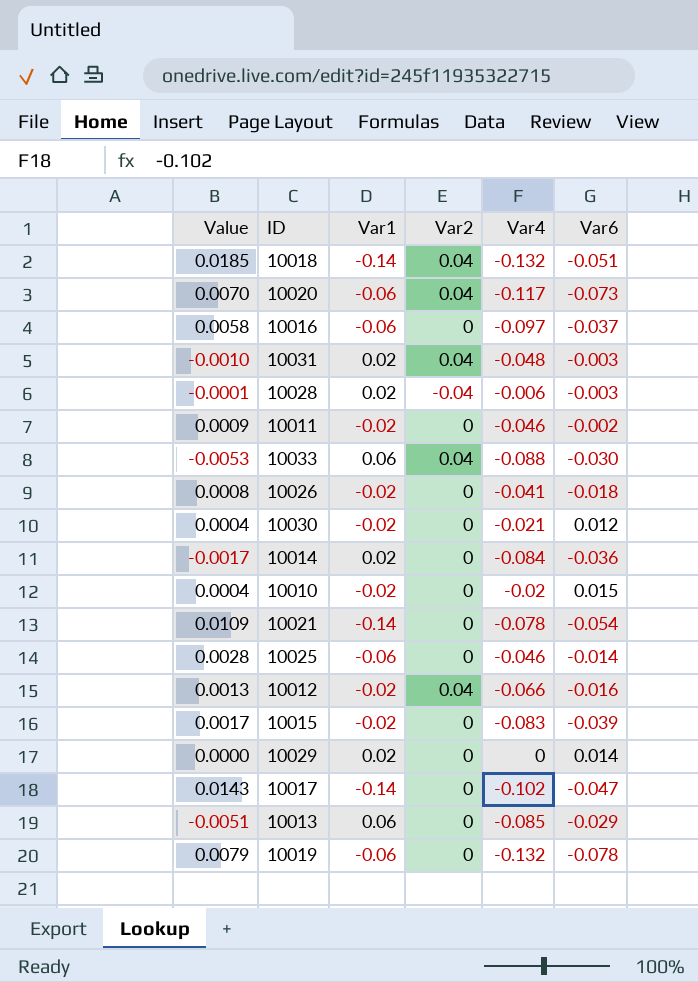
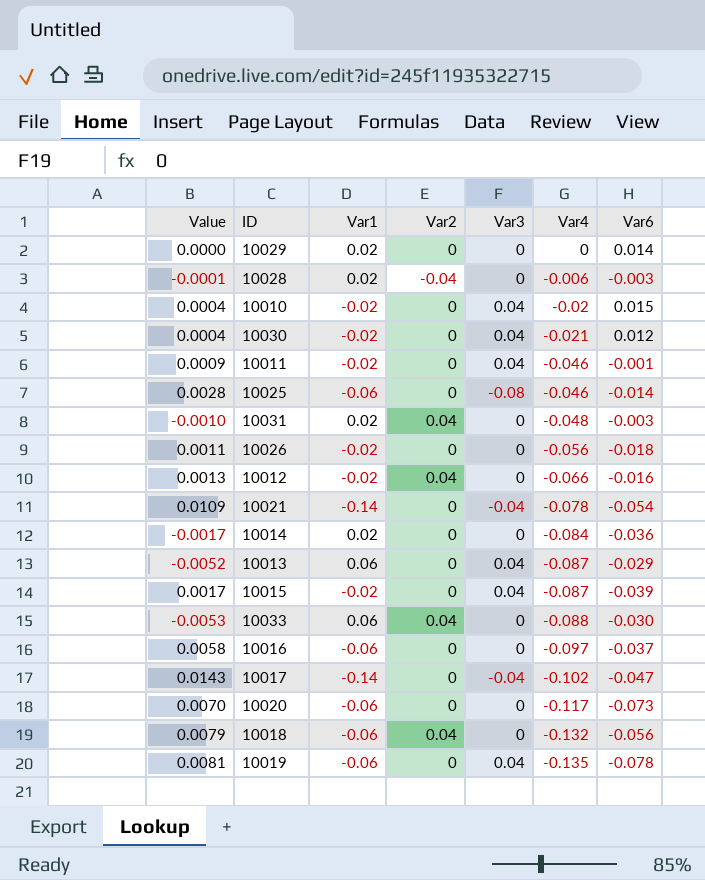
row order: none -> Var4 descending
column Var3 | position: none -> 5
10011 | Var6: -0.002 -> -0.001
10026 | Value: 0.0008 -> 0.0011
10026 | Var4: -0.041 -> -0.056
10013 | Value: -0.0051 -> -0.0052
10013 | Var4: -0.085 -> -0.087
10015 | Var4: -0.083 -> -0.087
10020 | Var2: 0.04 -> 0
10018 | Value: 0.0185 -> 0.0079
10018 | Var1: -0.14 -> -0.06
10018 | Var6: -0.051 -> -0.056
10019 | Value: 0.0079 -> 0.0081
10019 | Var4: -0.132 -> -0.135

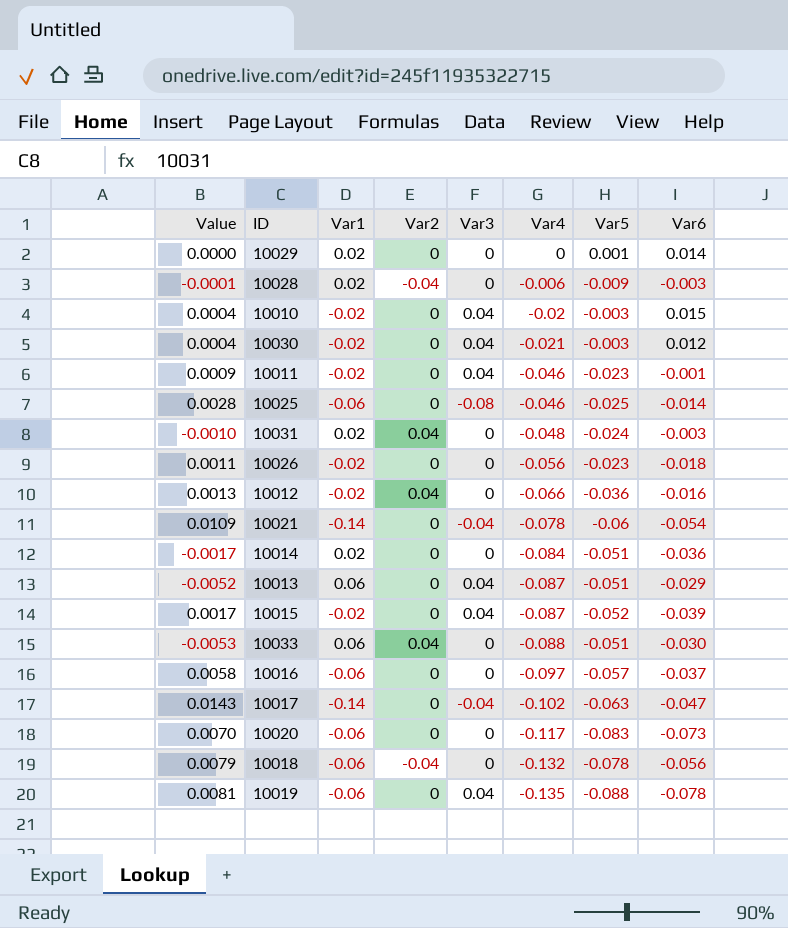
column Var5 | position: none -> 7
10018 | Var2: 0.04 -> -0.04

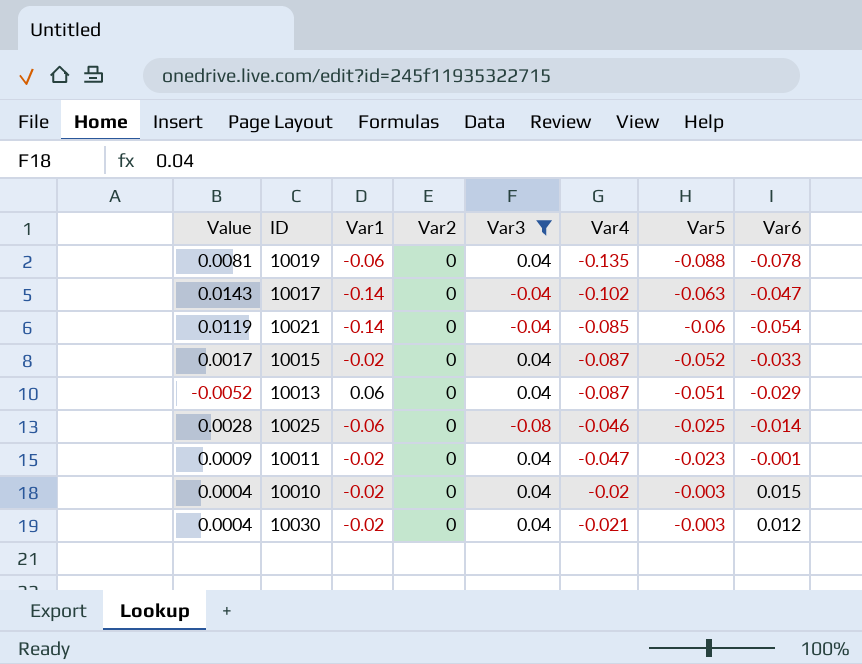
filter: none -> Var3 != 0
row order: Var4 descending -> Var5 ascending
10021 | Value: 0.0109 -> 0.0119
10021 | Var4: -0.078 -> -0.085
10015 | Var6: -0.039 -> -0.033
10011 | Var4: -0.046 -> -0.047

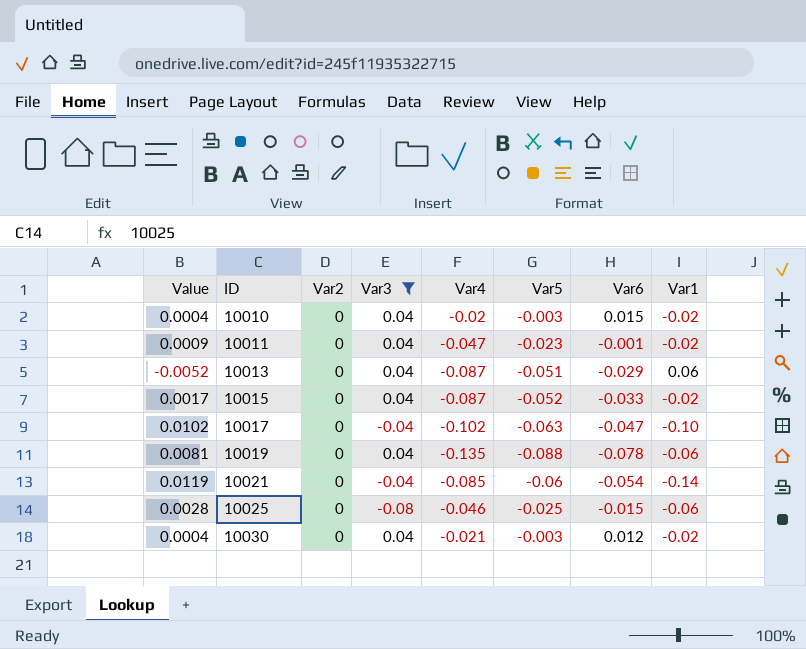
row order: Var5 ascending -> ID ascending
column Var1 | position: 3 -> 8
10017 | Value: 0.0143 -> 0.0102
10017 | Var1: -0.14 -> -0.10
10025 | Var6: -0.014 -> -0.015

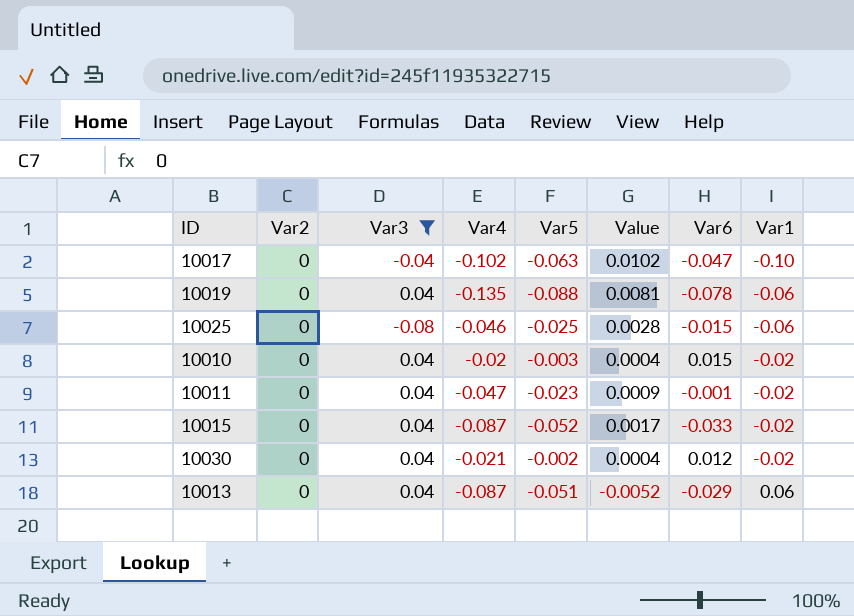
row order: ID ascending -> Var1 ascending
column Value | position: 1 -> 6
row 10021: 0.0119 | 0 | -0.04 | -0.085 | -0.06 | -0.054 | -0.14 -> none
10030 | Var5: -0.003 -> -0.002

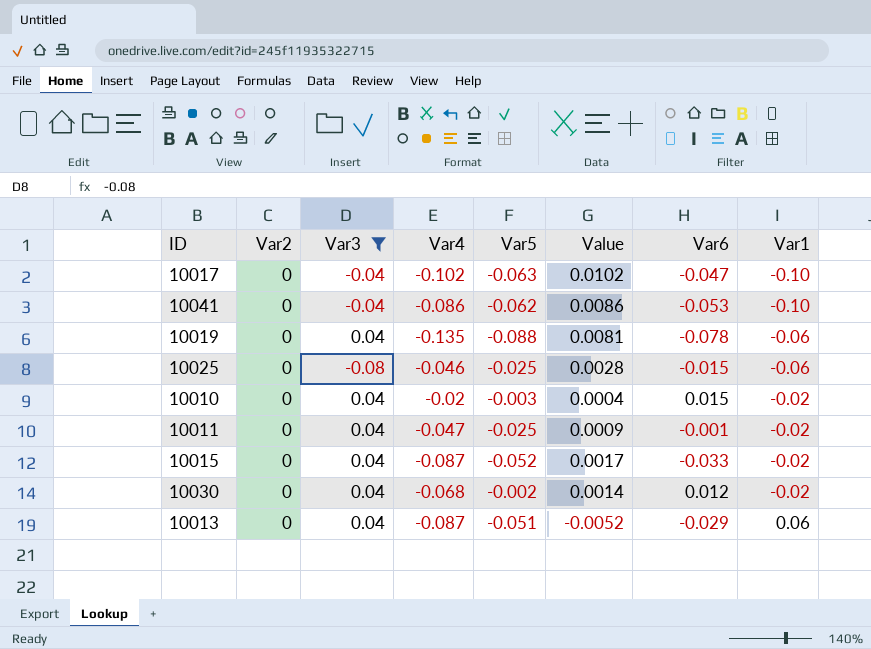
row 10041: none -> 0 | -0.04 | -0.086 | -0.062 | 0.0086 | -0.053 | -0.10
10011 | Var5: -0.023 -> -0.025
10030 | Var4: -0.021 -> -0.068
10030 | Value: 0.0004 -> 0.0014

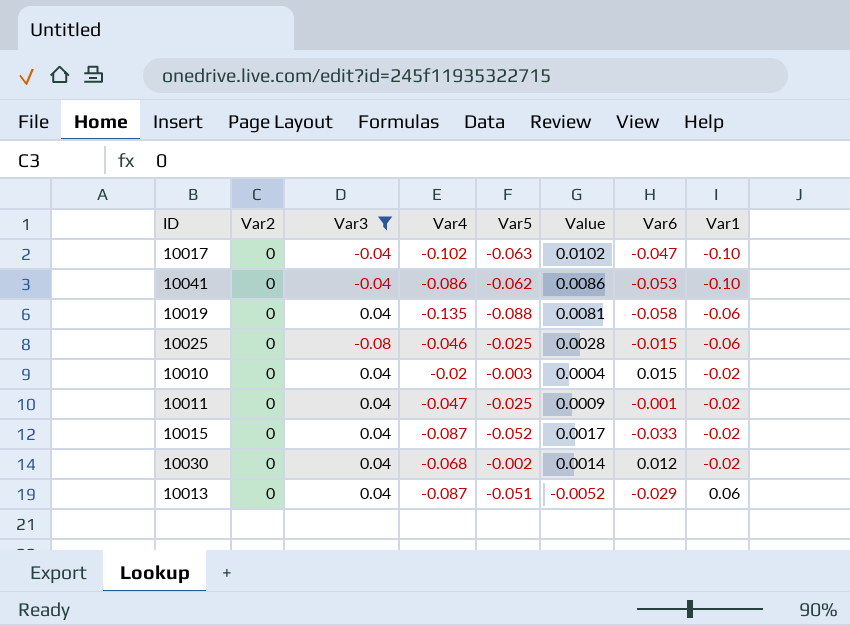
10019 | Var6: -0.078 -> -0.058

